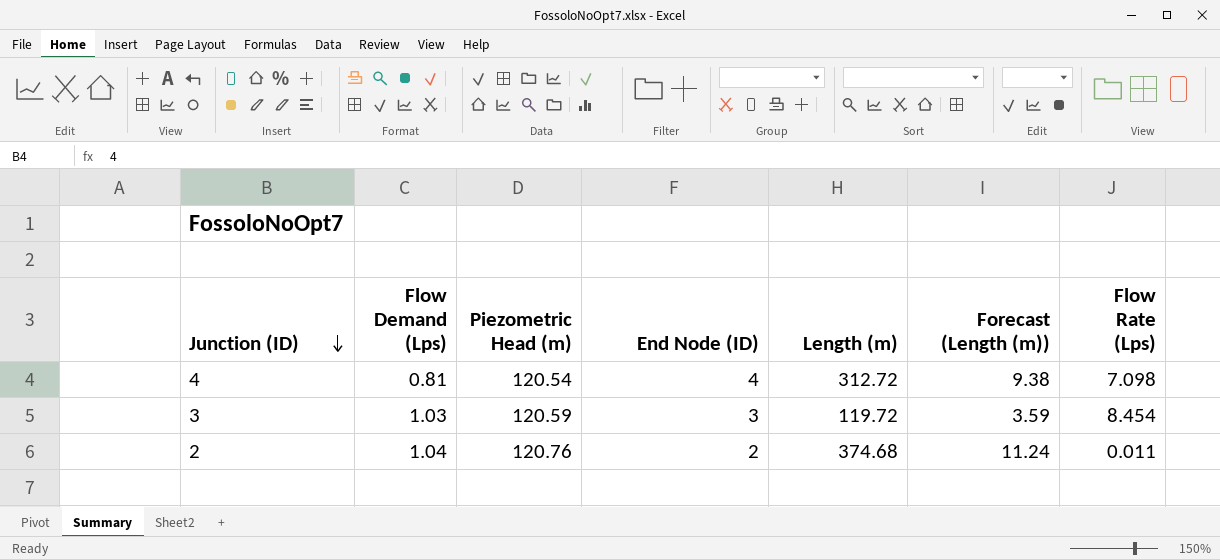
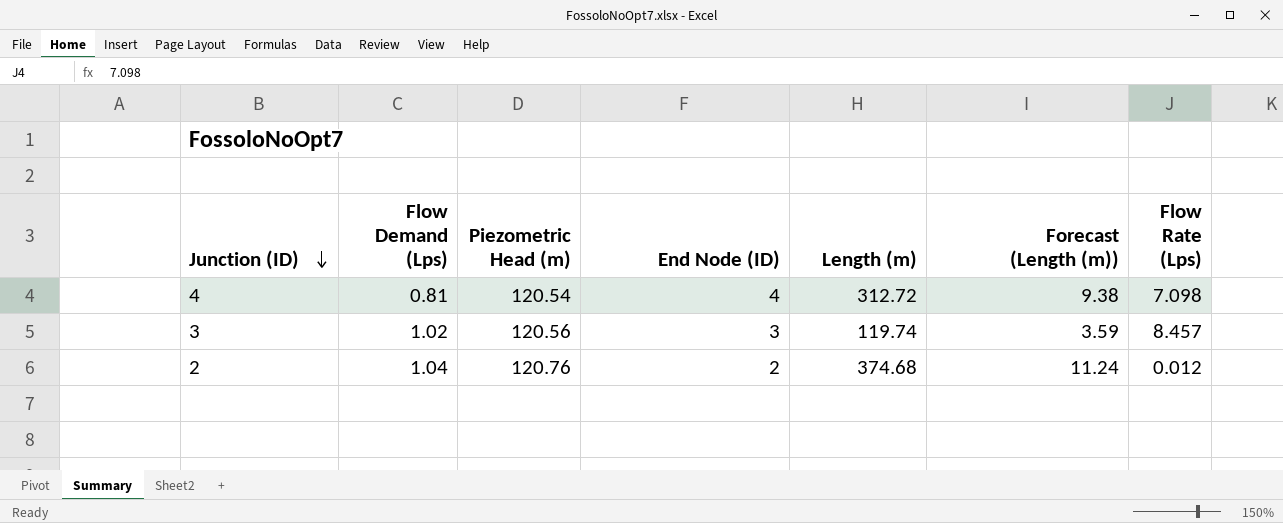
3 | Flow Demand (Lps): 1.03 -> 1.02
3 | Piezometric Head (m): 120.59 -> 120.56
3 | Length (m): 119.72 -> 119.74
3 | Flow Rate (Lps): 8.454 -> 8.457
2 | Flow Rate (Lps): 0.011 -> 0.012

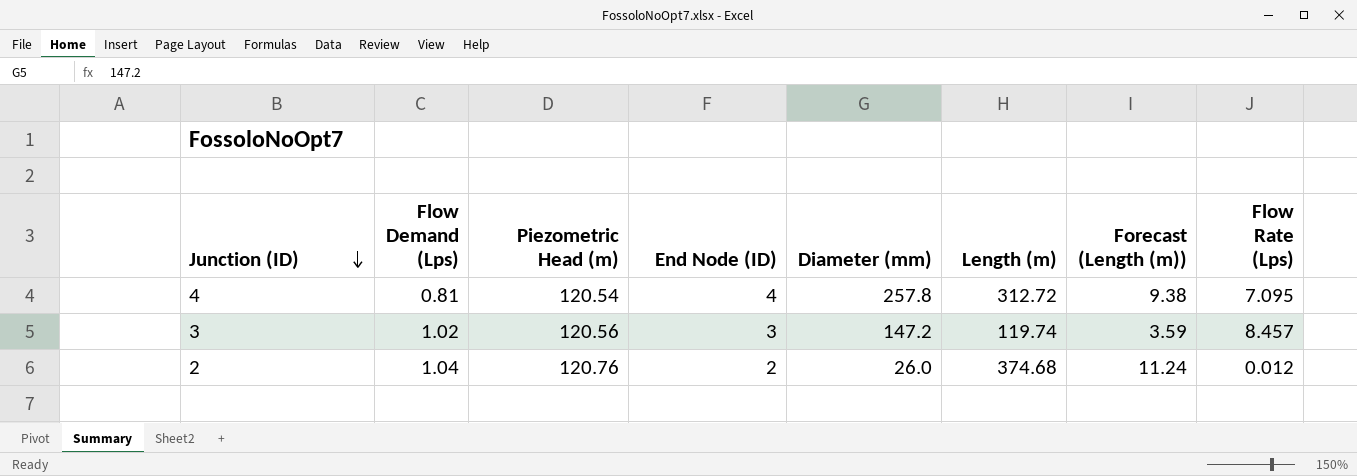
column Diameter (mm) | position: none -> 5
4 | Flow Rate (Lps): 7.098 -> 7.095

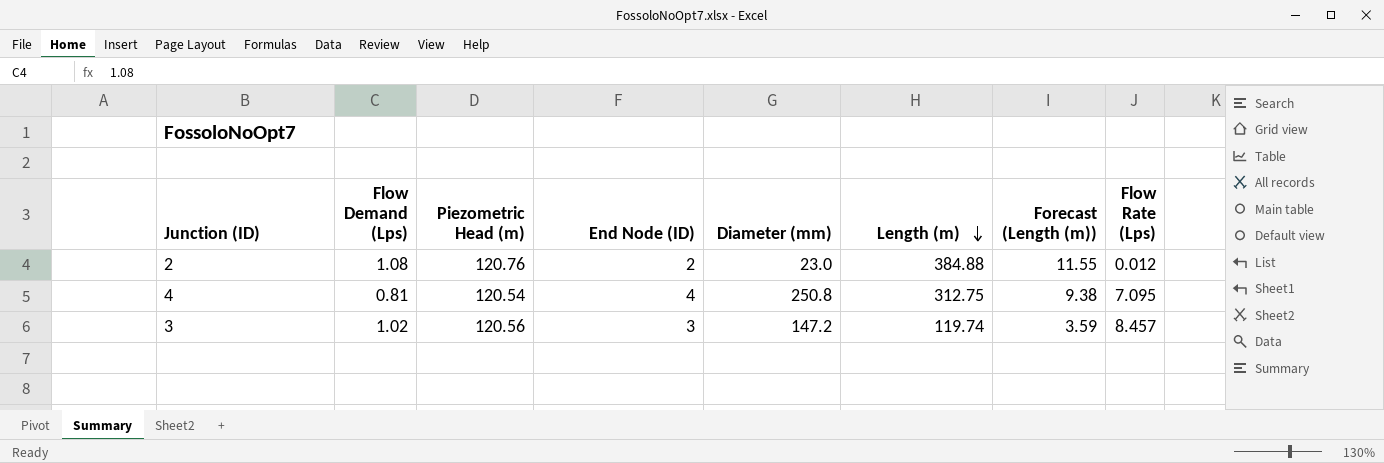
row order: Junction (ID) descending -> Length (m) descending
2 | Flow Demand (Lps): 1.04 -> 1.08
2 | Diameter (mm): 26.0 -> 23.0
2 | Length (m): 374.68 -> 384.88
2 | Forecast (Length (m)): 11.24 -> 11.55
4 | Diameter (mm): 257.8 -> 250.8
4 | Length (m): 312.72 -> 312.75

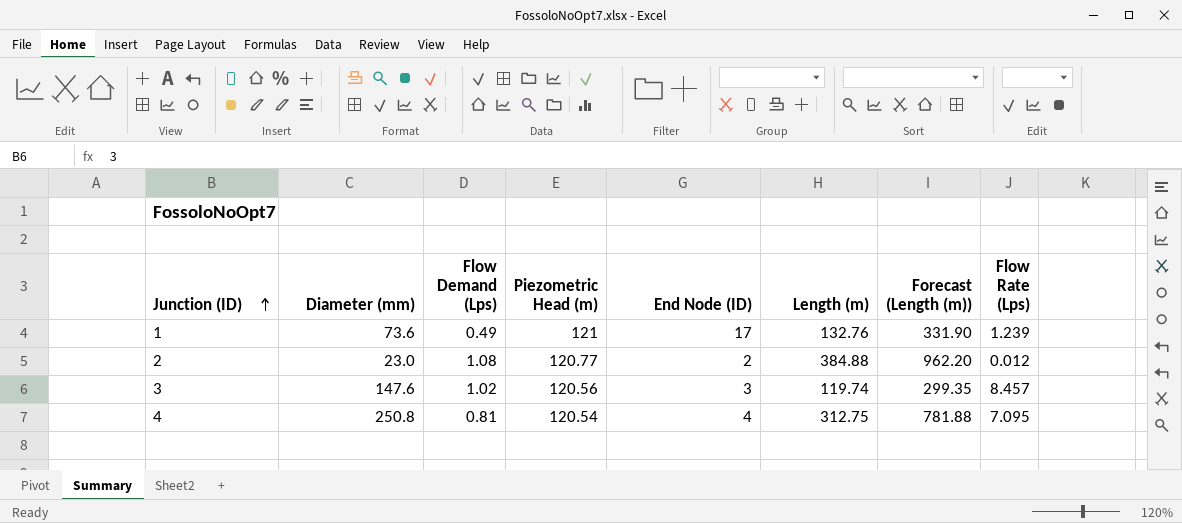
row order: Length (m) descending -> Junction (ID) ascending
column Diameter (mm) | position: 5 -> 2
column Forecast (Length (m)) | formula: [Length (m)] * 0.03 -> [Length (m)] * 2.5
row 1: none -> 73.6 | 0.49 | 121 | 17 | 132.76 | 331.90 | 1.239
2 | Piezometric Head (m): 120.76 -> 120.77
3 | Diameter (mm): 147.2 -> 147.6

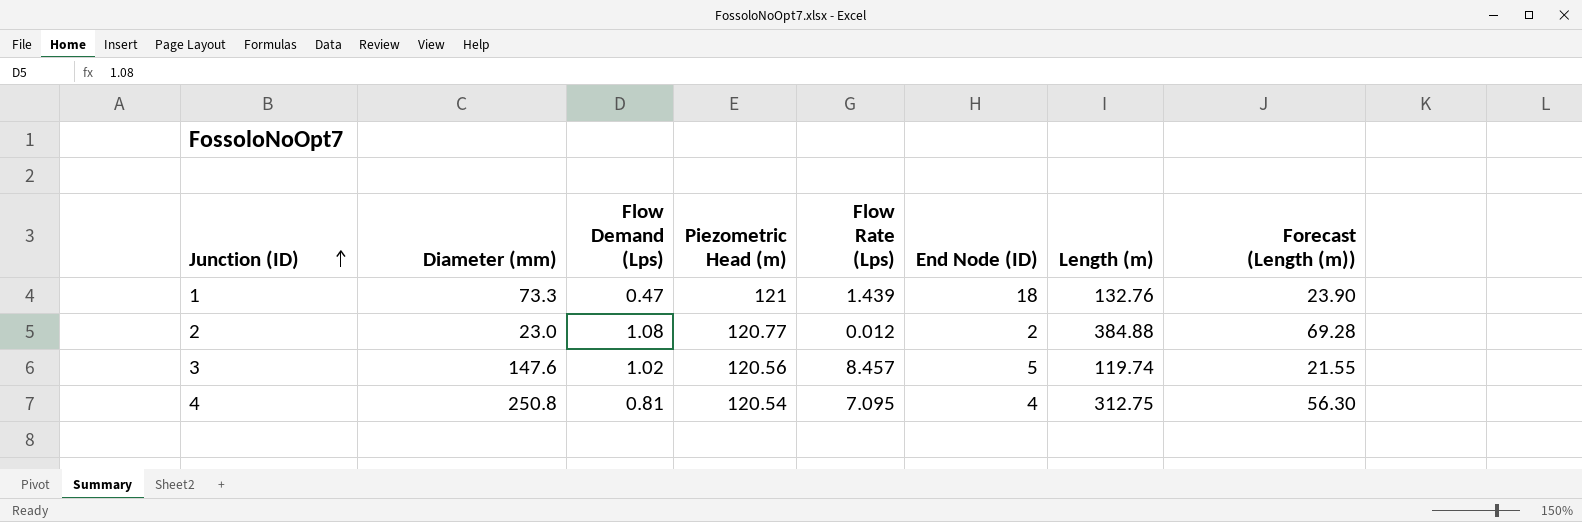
column Flow Rate (Lps) | position: 8 -> 5
column Forecast (Length (m)) | formula: [Length (m)] * 2.5 -> [Length (m)] * 0.18
1 | Diameter (mm): 73.6 -> 73.3
1 | Flow Demand (Lps): 0.49 -> 0.47
1 | Flow Rate (Lps): 1.239 -> 1.439
1 | End Node (ID): 17 -> 18
3 | End Node (ID): 3 -> 5

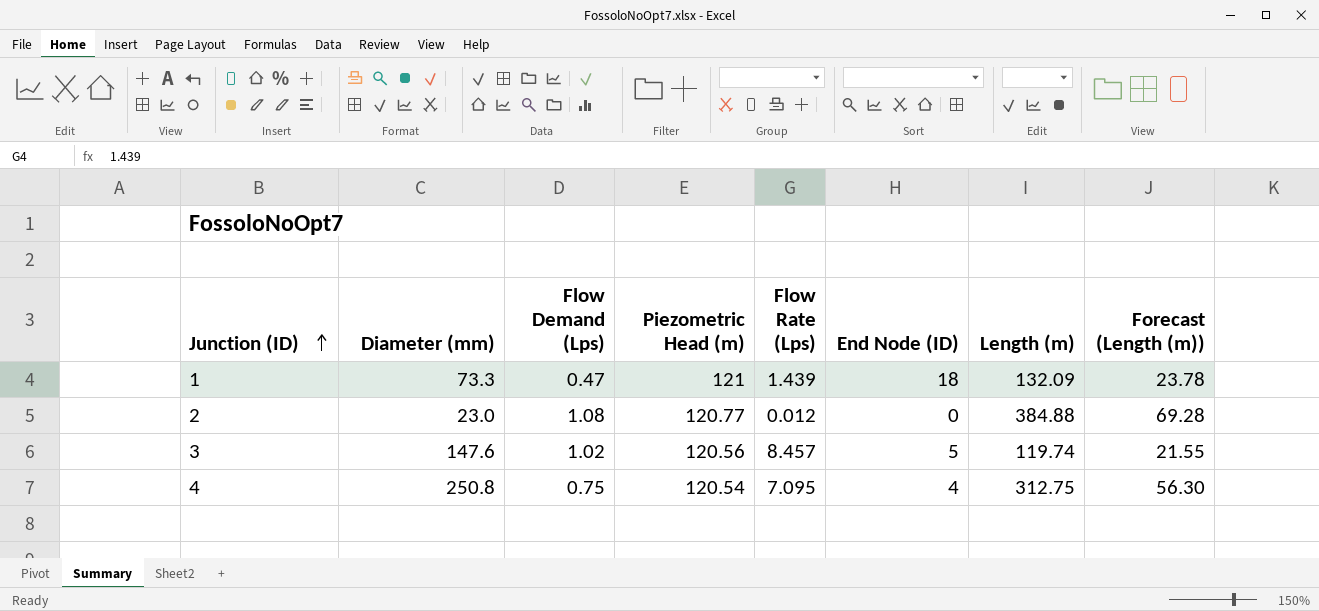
1 | Length (m): 132.76 -> 132.09
1 | Forecast (Length (m)): 23.90 -> 23.78
2 | End Node (ID): 2 -> 0
4 | Flow Demand (Lps): 0.81 -> 0.75

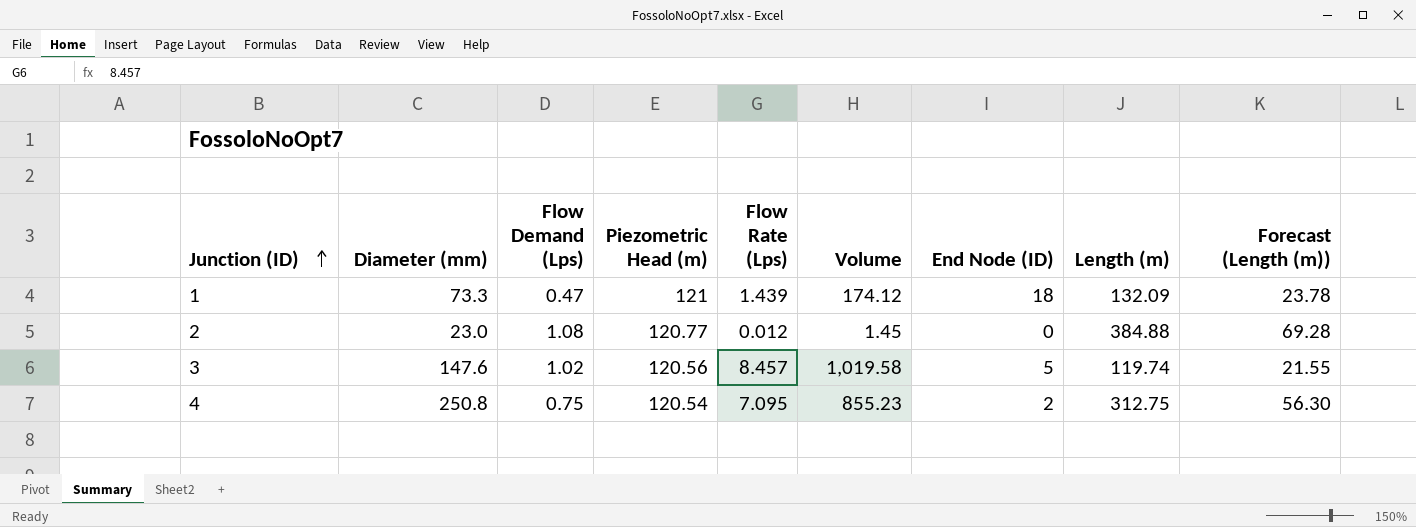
column Volume | formula: none -> [Piezometric Head (m)] * [Flow Rate (Lps)]
4 | End Node (ID): 4 -> 2

